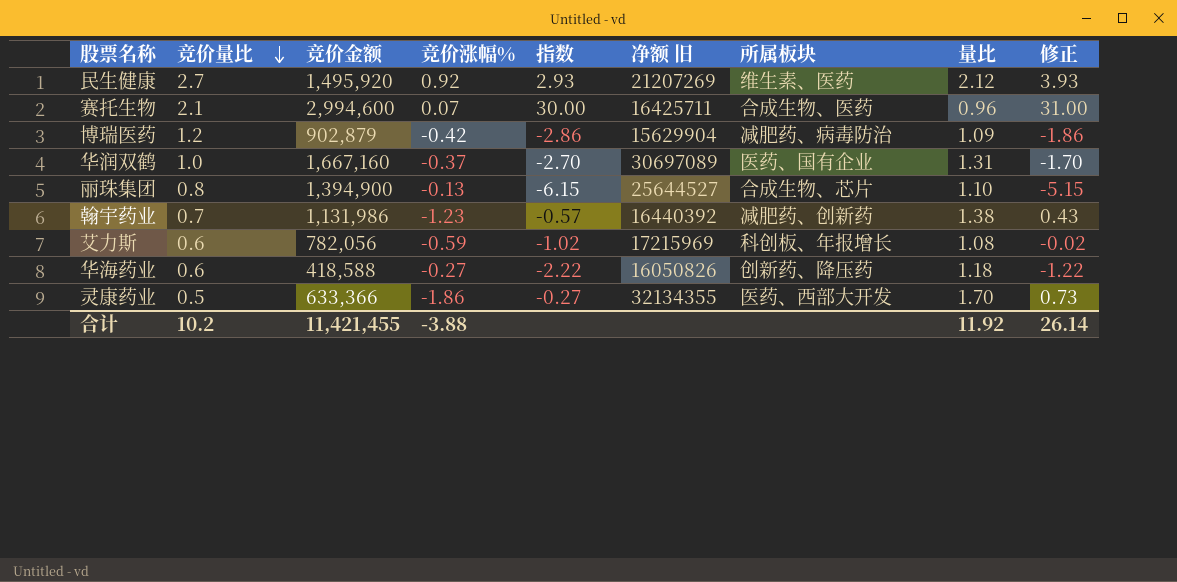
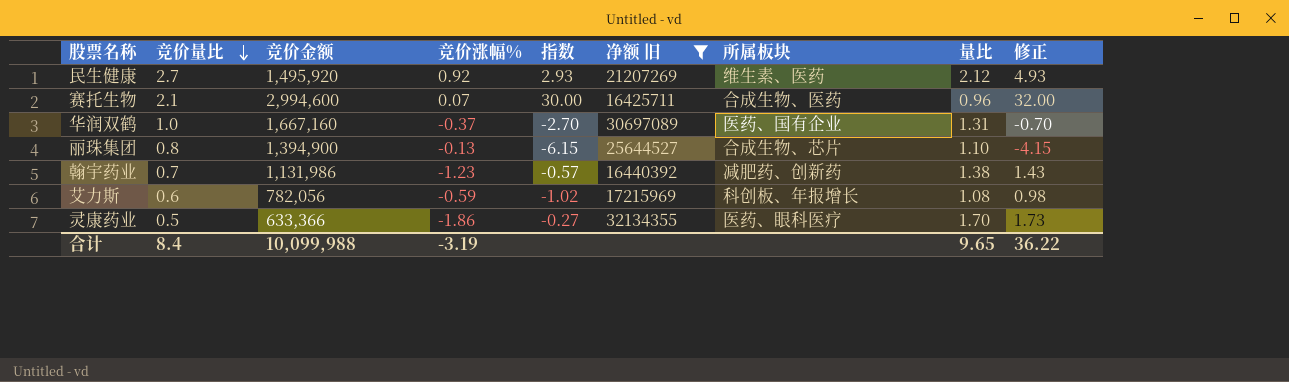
filter: none -> 净额 旧 >= 16425711
column 修正 | formula: [指数] + 1 -> [指数] + 2
灵康药业 | 所属板块: 医药、西部大开发 -> 医药、眼科医疗
合计 | 竞价量比: 10.2 -> 8.4
合计 | 竞价金额: 11,421,455 -> 10,099,988
合计 | 竞价涨幅%: -3.88 -> -3.19
合计 | 量比: 11.92 -> 9.65
合计 | 修正: 26.14 -> 36.22

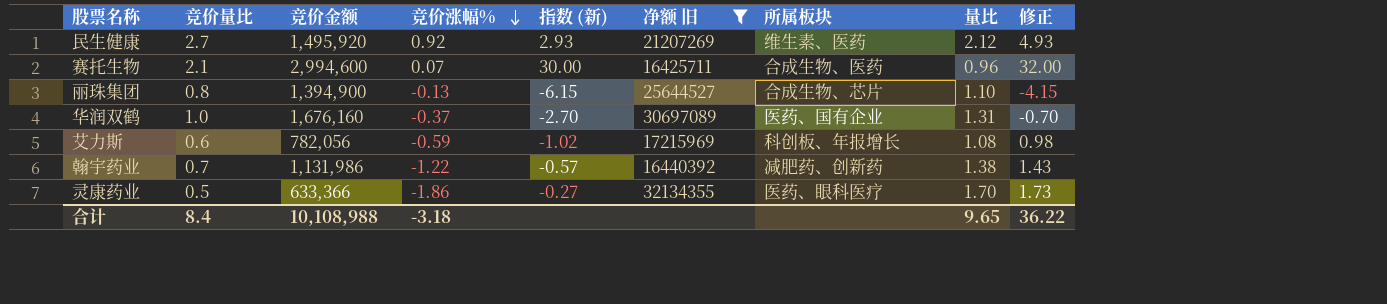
row order: 竞价量比 descending -> 竞价涨幅% descending
column name: 指数 -> 指数 (新)
华润双鹤 | 竞价金额: 1,667,160 -> 1,676,160
翰宇药业 | 竞价涨幅%: -1.23 -> -1.22
合计 | 竞价金额: 10,099,988 -> 10,108,988
合计 | 竞价涨幅%: -3.19 -> -3.18

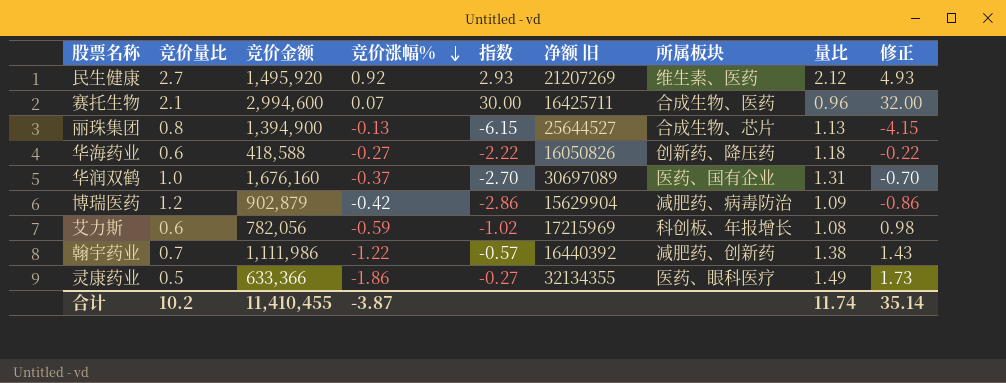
filter: 净额 旧 >= 16425711 -> none
column name: 指数 (新) -> 指数
丽珠集团 | 量比: 1.10 -> 1.13
翰宇药业 | 竞价金额: 1,131,986 -> 1,111,986
灵康药业 | 量比: 1.70 -> 1.49
合计 | 竞价量比: 8.4 -> 10.2
合计 | 竞价金额: 10,108,988 -> 11,410,455
合计 | 竞价涨幅%: -3.18 -> -3.87
合计 | 量比: 9.65 -> 11.74
合计 | 修正: 36.22 -> 35.14

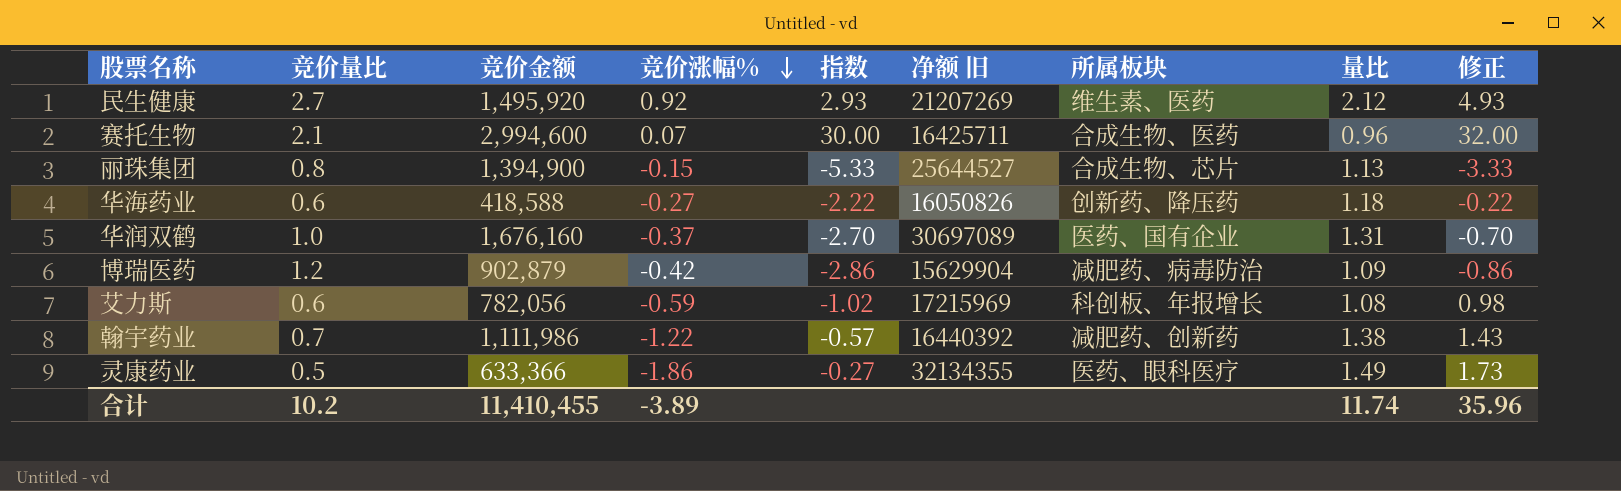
丽珠集团 | 竞价涨幅%: -0.13 -> -0.15
丽珠集团 | 指数: -6.15 -> -5.33
丽珠集团 | 修正: -4.15 -> -3.33
合计 | 竞价涨幅%: -3.87 -> -3.89
合计 | 修正: 35.14 -> 35.96

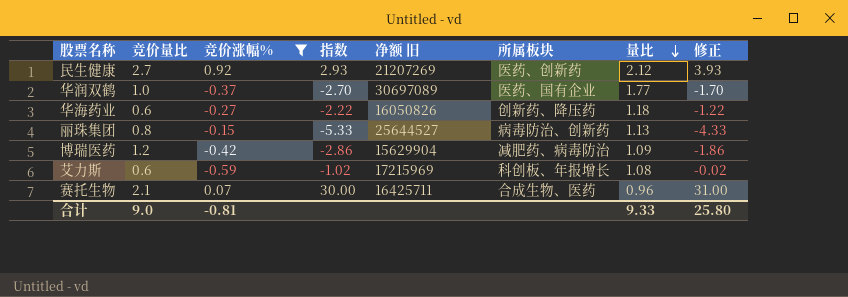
filter: none -> 竞价涨幅% >= -0.59
row order: 竞价涨幅% descending -> 量比 descending
column 竞价金额 | position: 3 -> none
column 修正 | formula: [指数] + 2 -> [指数] + 1
民生健康 | 所属板块: 维生素、医药 -> 医药、创新药
华润双鹤 | 量比: 1.31 -> 1.77
丽珠集团 | 所属板块: 合成生物、芯片 -> 病毒防治、创新药
合计 | 竞价量比: 10.2 -> 9.0
合计 | 竞价涨幅%: -3.89 -> -0.81
合计 | 量比: 11.74 -> 9.33
合计 | 修正: 35.96 -> 25.80

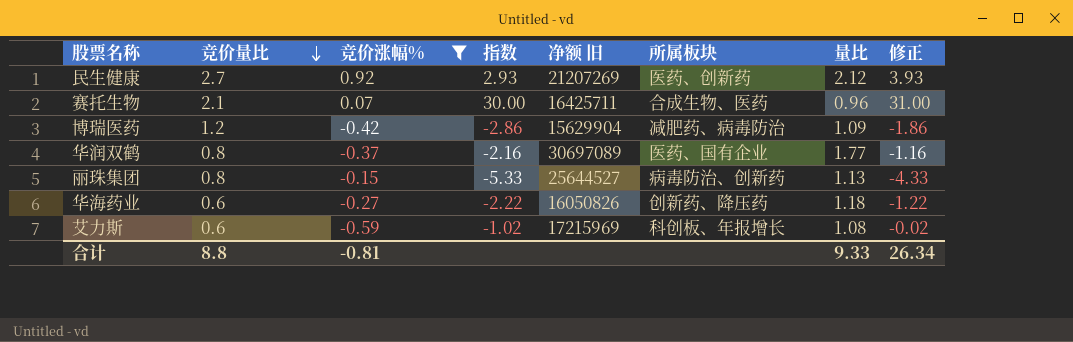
row order: 量比 descending -> 竞价量比 descending
华润双鹤 | 竞价量比: 1.0 -> 0.8
华润双鹤 | 指数: -2.70 -> -2.16
华润双鹤 | 修正: -1.70 -> -1.16
合计 | 竞价量比: 9.0 -> 8.8
合计 | 修正: 25.80 -> 26.34

